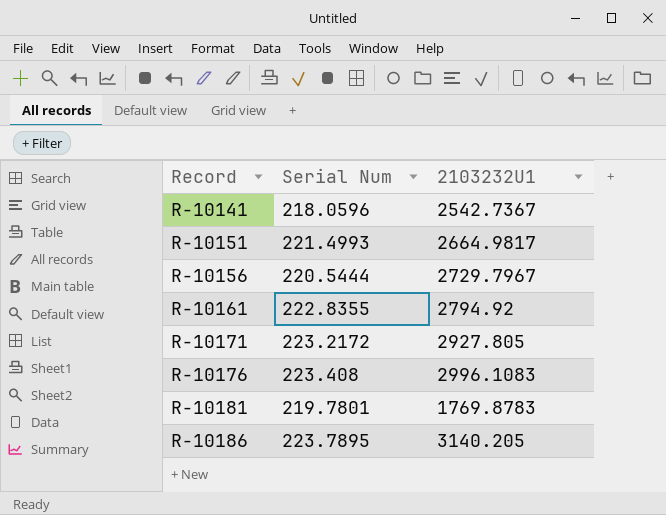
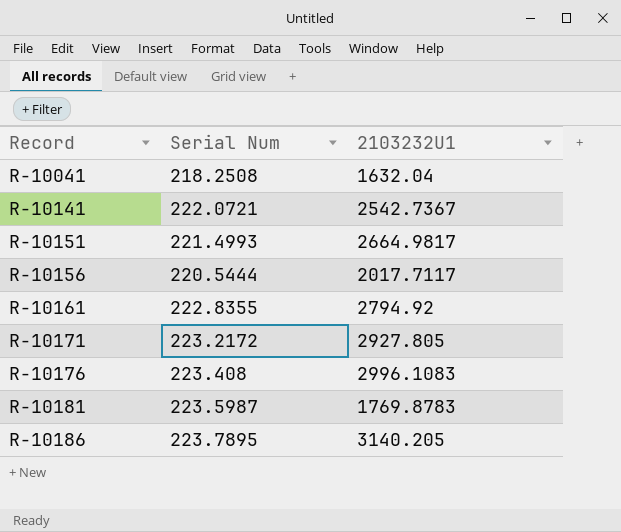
row R-10041: none -> 218.2508 | 1632.04
R-10141 | Serial Num: 218.0596 -> 222.0721
R-10156 | 2103232U1: 2729.7967 -> 2017.7117
R-10181 | Serial Num: 219.7801 -> 223.5987

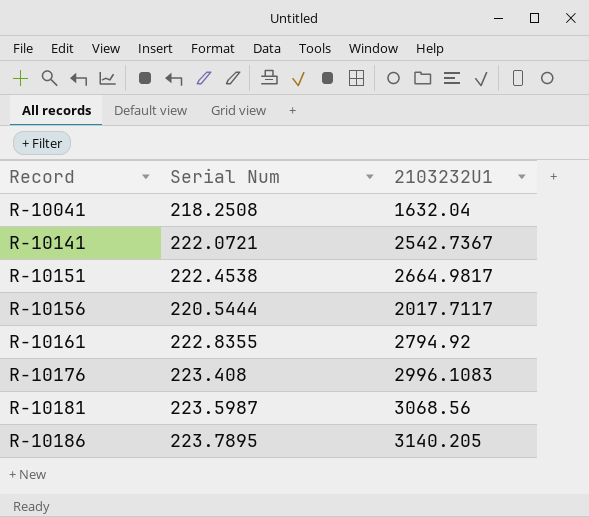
row R-10171: 223.2172 | 2927.805 -> none
R-10151 | Serial Num: 221.4993 -> 222.4538
R-10181 | 2103232U1: 1769.8783 -> 3068.56

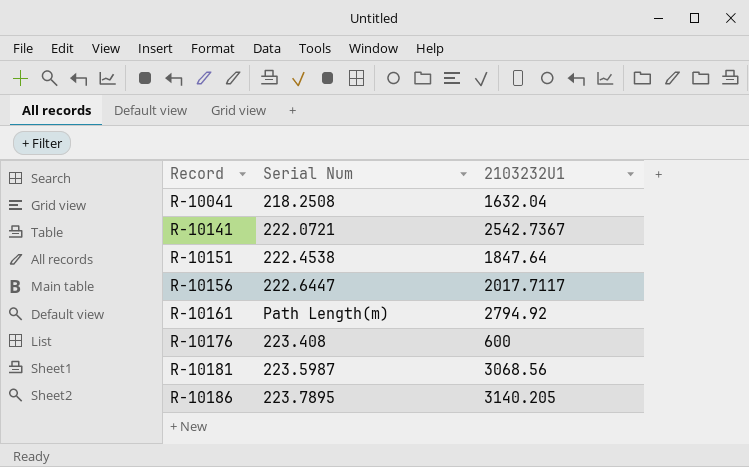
R-10151 | 2103232U1: 2664.9817 -> 1847.64
R-10156 | Serial Num: 220.5444 -> 222.6447
R-10161 | Serial Num: 222.8355 -> Path Length(m)
R-10176 | 2103232U1: 2996.1083 -> 600

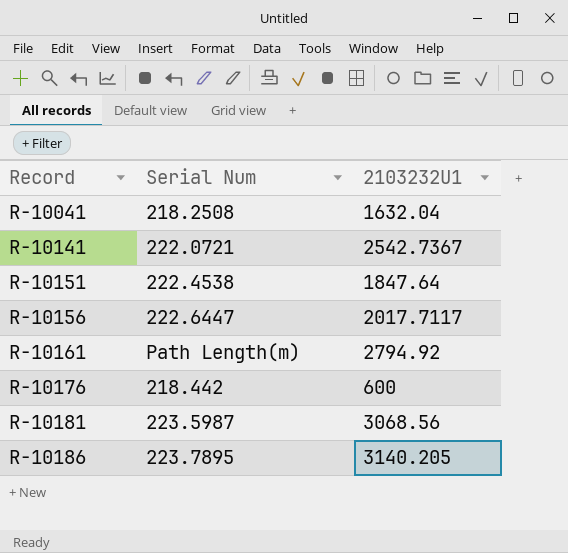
R-10176 | Serial Num: 223.408 -> 218.442

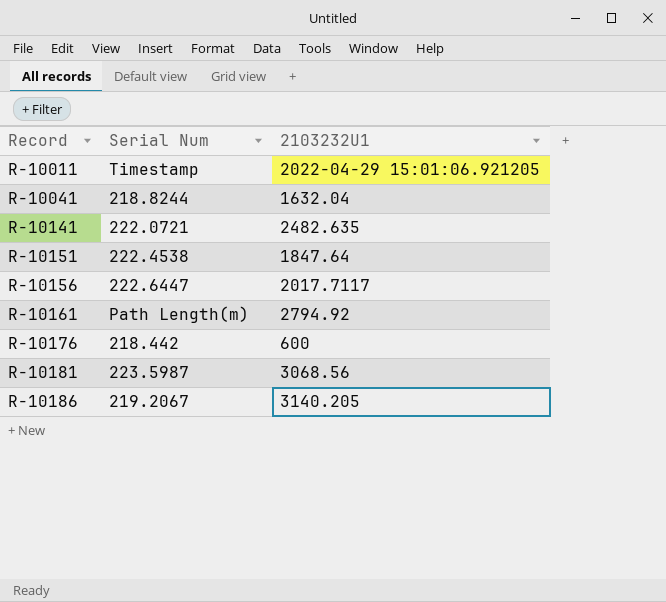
row R-10011: none -> Timestamp | 2022-04-29 15:01:06.921205
R-10041 | Serial Num: 218.2508 -> 218.8244
R-10141 | 2103232U1: 2542.7367 -> 2482.635
R-10186 | Serial Num: 223.7895 -> 219.2067

